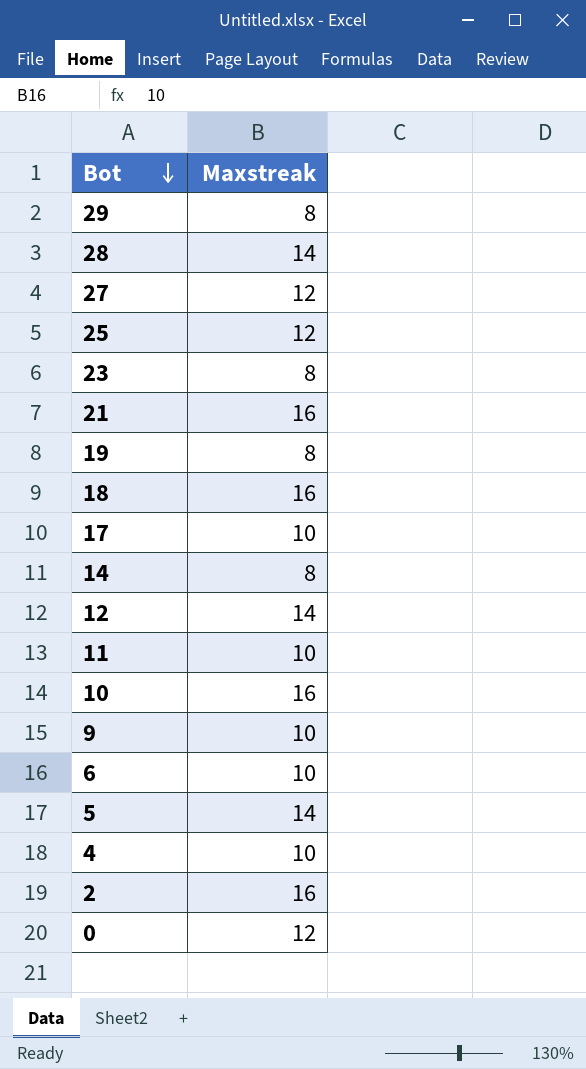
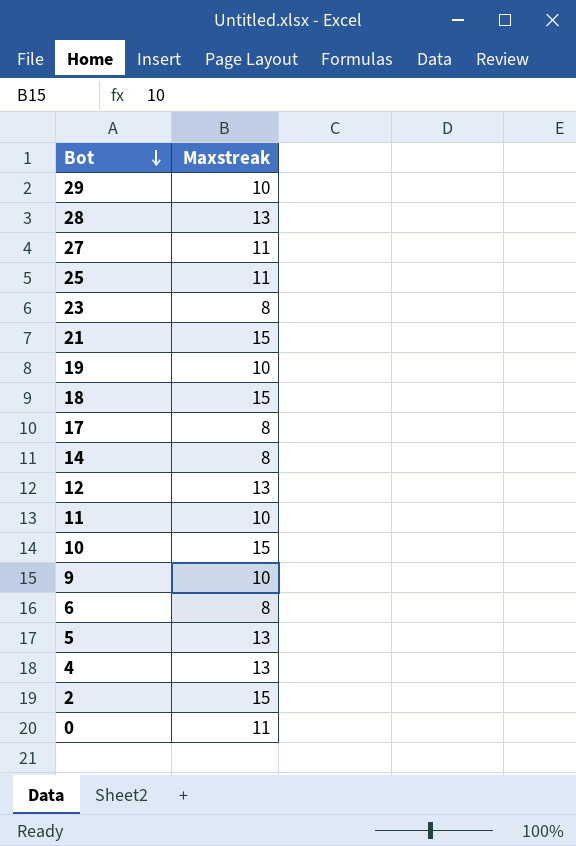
29 | Maxstreak: 8 -> 10
28 | Maxstreak: 14 -> 13
27 | Maxstreak: 12 -> 11
25 | Maxstreak: 12 -> 11
21 | Maxstreak: 16 -> 15
19 | Maxstreak: 8 -> 10
18 | Maxstreak: 16 -> 15
17 | Maxstreak: 10 -> 8
12 | Maxstreak: 14 -> 13
10 | Maxstreak: 16 -> 15
6 | Maxstreak: 10 -> 8
5 | Maxstreak: 14 -> 13
4 | Maxstreak: 10 -> 13
2 | Maxstreak: 16 -> 15
0 | Maxstreak: 12 -> 11

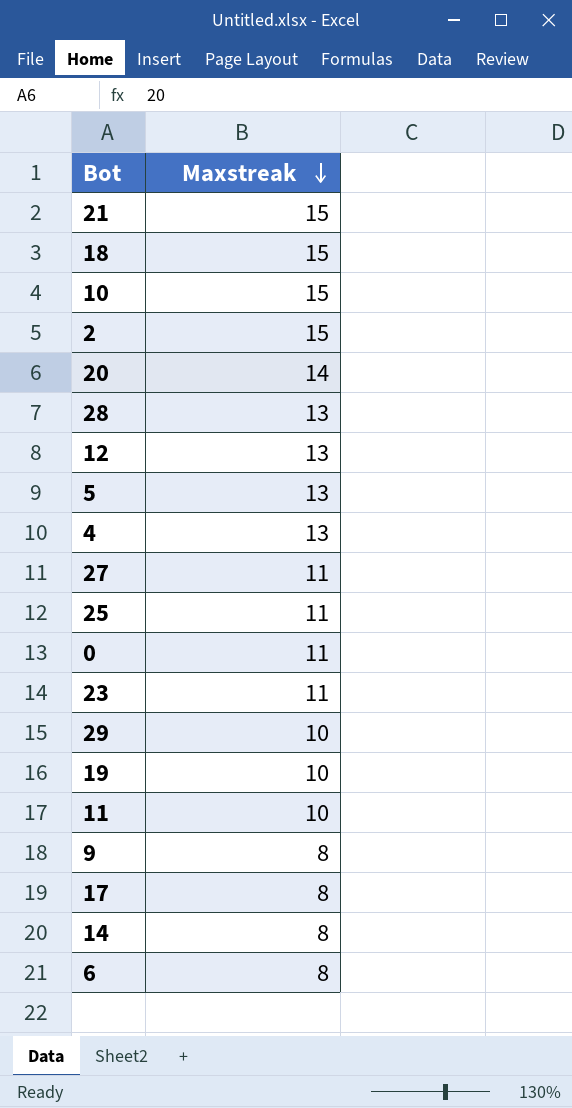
row order: Bot descending -> Maxstreak descending
row 20: none -> 14
23 | Maxstreak: 8 -> 11
9 | Maxstreak: 10 -> 8

